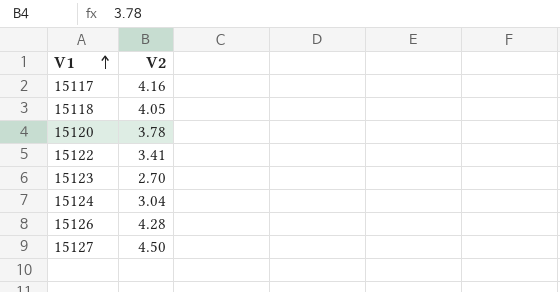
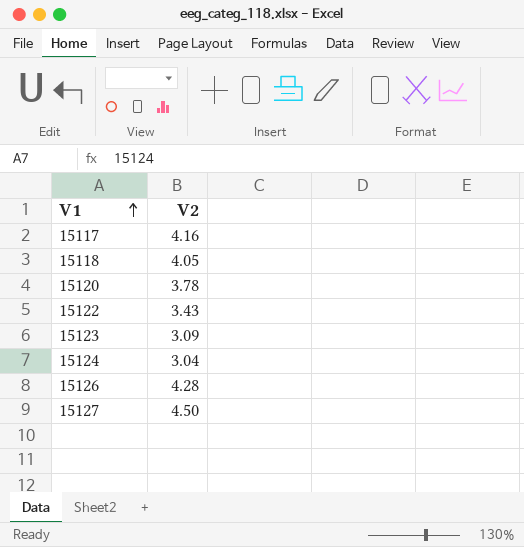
15122 | V2: 3.41 -> 3.43
15123 | V2: 2.70 -> 3.09

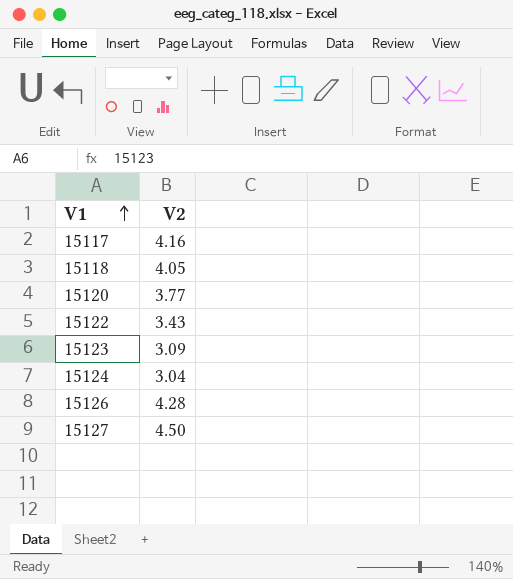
15120 | V2: 3.78 -> 3.77

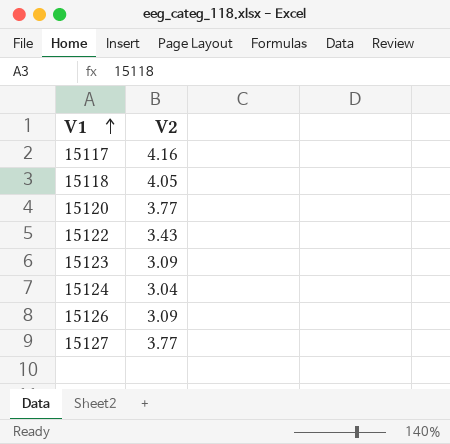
15126 | V2: 4.28 -> 3.09
15127 | V2: 4.50 -> 3.77

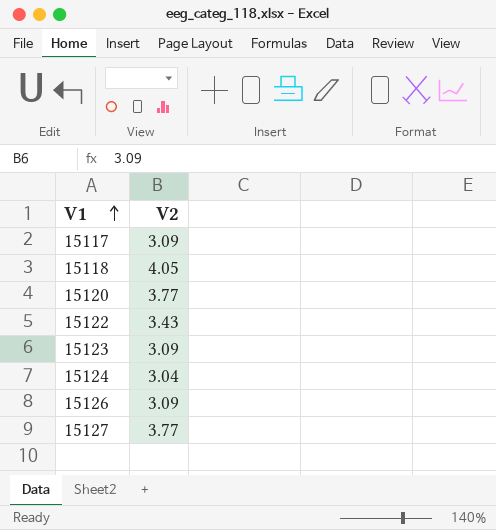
15117 | V2: 4.16 -> 3.09

